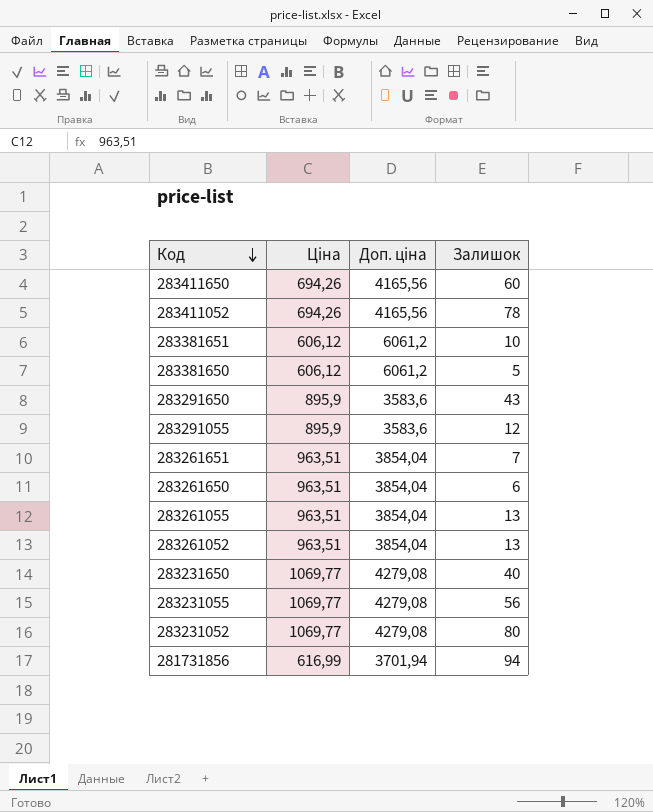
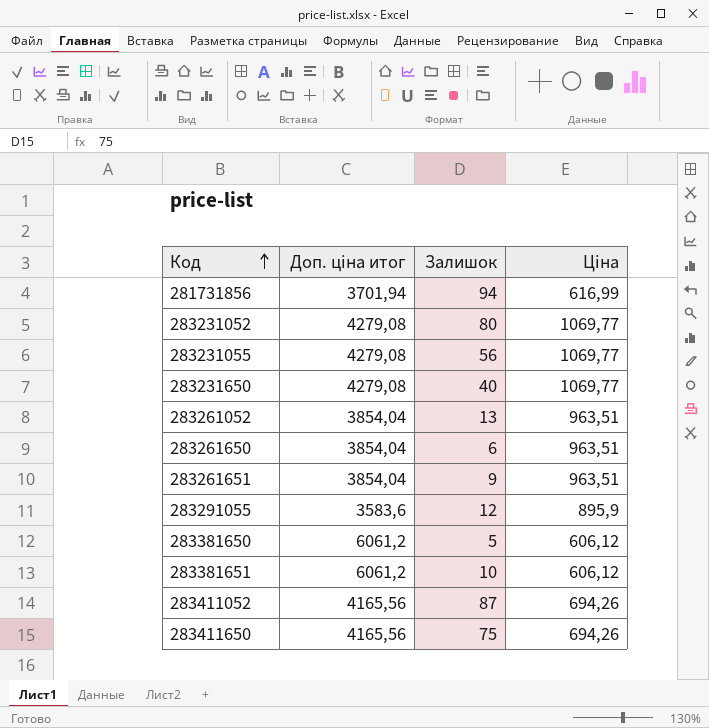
row order: Код descending -> Код ascending
column name: Доп. ціна -> Доп. ціна итог
column Ціна | position: 2 -> 4
row 283291650: 895,9 | 3583,6 | 43 -> none
row 283261055: 963,51 | 3854,04 | 13 -> none
283261651 | Залишок: 7 -> 9
283411052 | Залишок: 78 -> 87
283411650 | Залишок: 60 -> 75

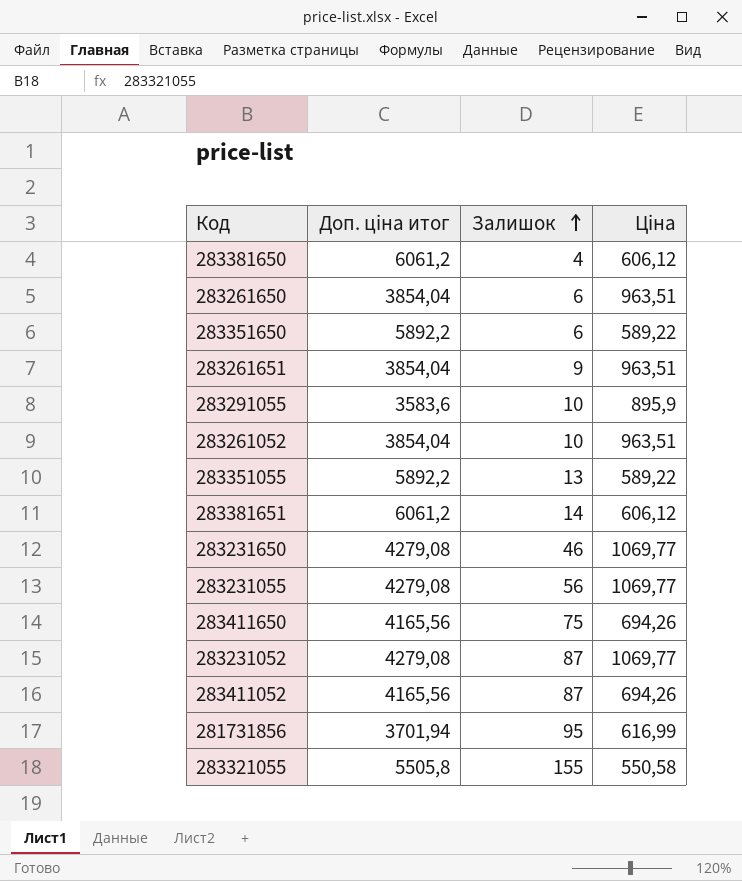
row order: Код ascending -> Залишок ascending
283381650 | Залишок: 5 -> 4
row 283351650: none -> 5892,2 | 6 | 589,22
283291055 | Залишок: 12 -> 10
283261052 | Залишок: 13 -> 10
row 283351055: none -> 5892,2 | 13 | 589,22
283381651 | Залишок: 10 -> 14
283231650 | Залишок: 40 -> 46
283231052 | Залишок: 80 -> 87
281731856 | Залишок: 94 -> 95
row 283321055: none -> 5505,8 | 155 | 550,58

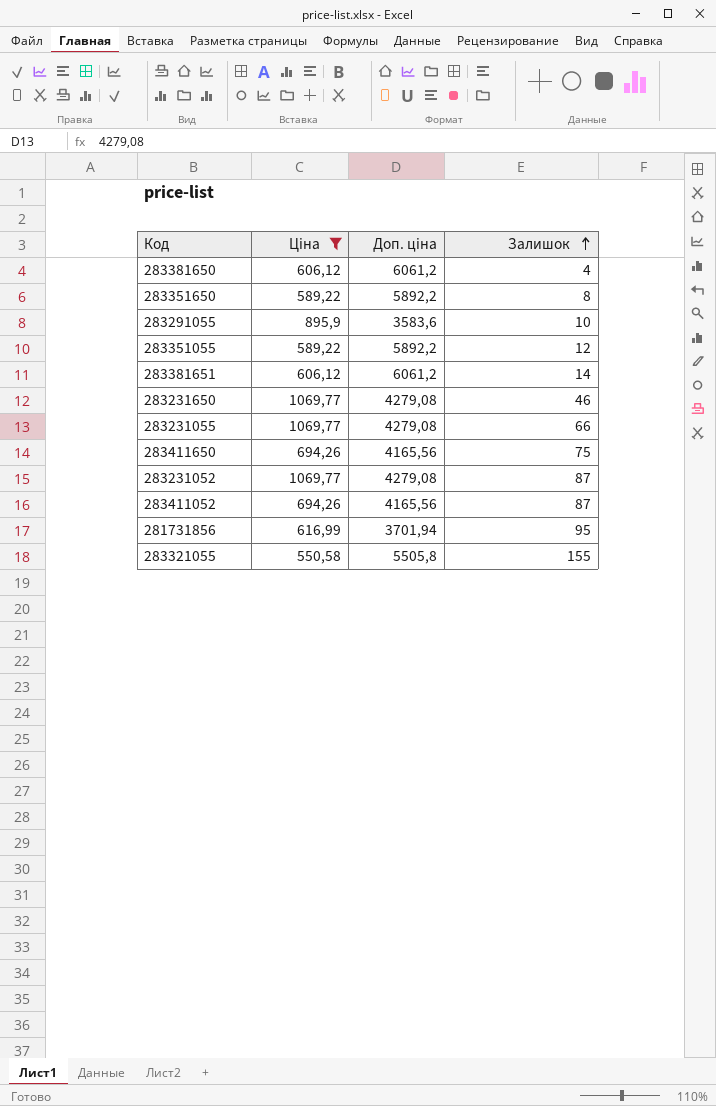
filter: none -> Ціна != 963,51
column Ціна | position: 4 -> 2
column name: Доп. ціна итог -> Доп. ціна
283351650 | Залишок: 6 -> 8
283351055 | Залишок: 13 -> 12
283231055 | Залишок: 56 -> 66

